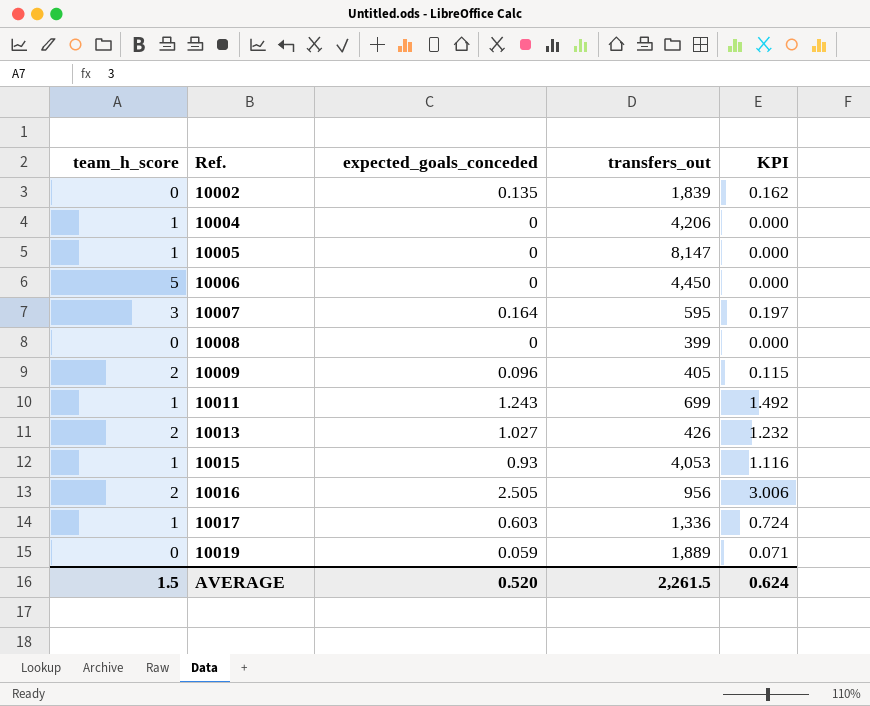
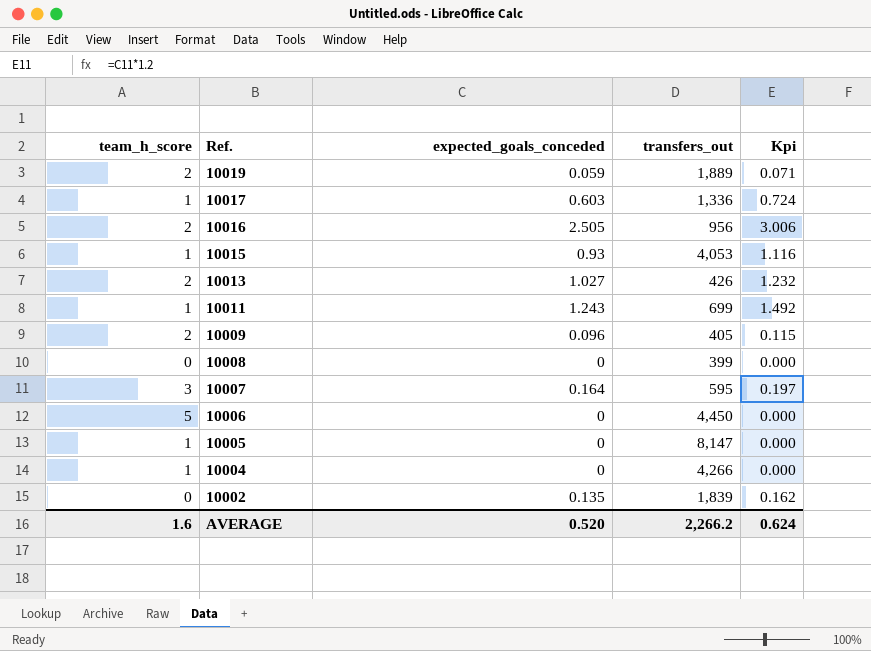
row order: Ref. ascending -> Ref. descending
column name: KPI -> Kpi
10019 | team_h_score: 0 -> 2
10004 | transfers_out: 4,206 -> 4,266
AVERAGE | team_h_score: 1.5 -> 1.6
AVERAGE | transfers_out: 2,261.5 -> 2,266.2

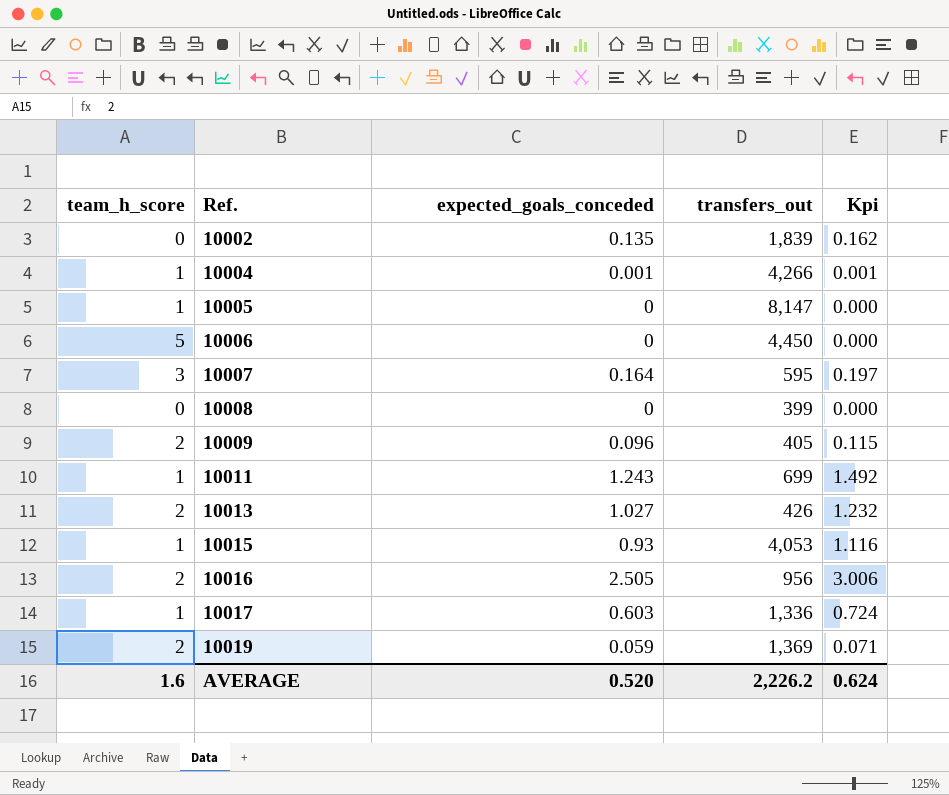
row order: Ref. descending -> Ref. ascending
10004 | expected_goals_conceded: 0 -> 0.001
10004 | Kpi: 0.000 -> 0.001
10019 | transfers_out: 1,889 -> 1,369
AVERAGE | transfers_out: 2,266.2 -> 2,226.2

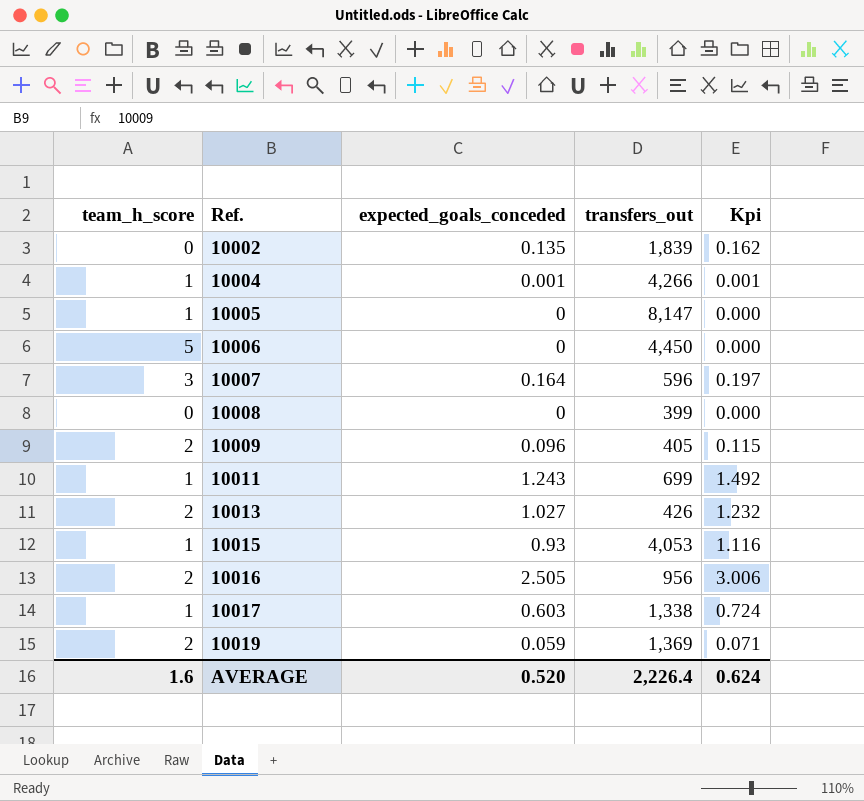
10007 | transfers_out: 595 -> 596
10017 | transfers_out: 1,336 -> 1,338
AVERAGE | transfers_out: 2,226.2 -> 2,226.4

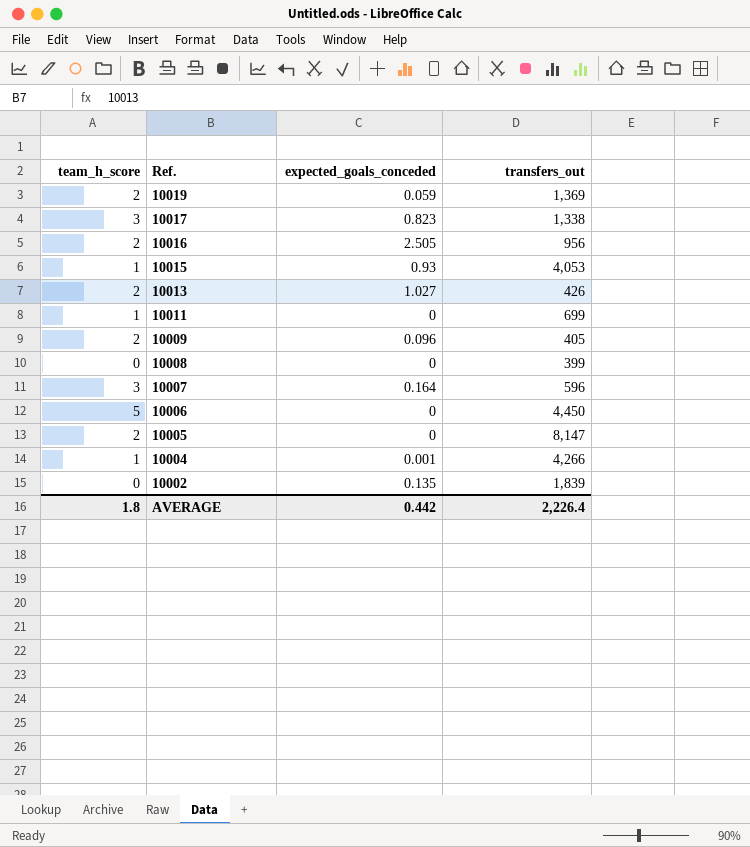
row order: Ref. ascending -> Ref. descending
column Kpi | formula: [expected_goals_conceded] * 1.2 -> none
10017 | team_h_score: 1 -> 3
10017 | expected_goals_conceded: 0.603 -> 0.823
10011 | expected_goals_conceded: 1.243 -> 0
10005 | team_h_score: 1 -> 2
AVERAGE | team_h_score: 1.6 -> 1.8
AVERAGE | expected_goals_conceded: 0.520 -> 0.442

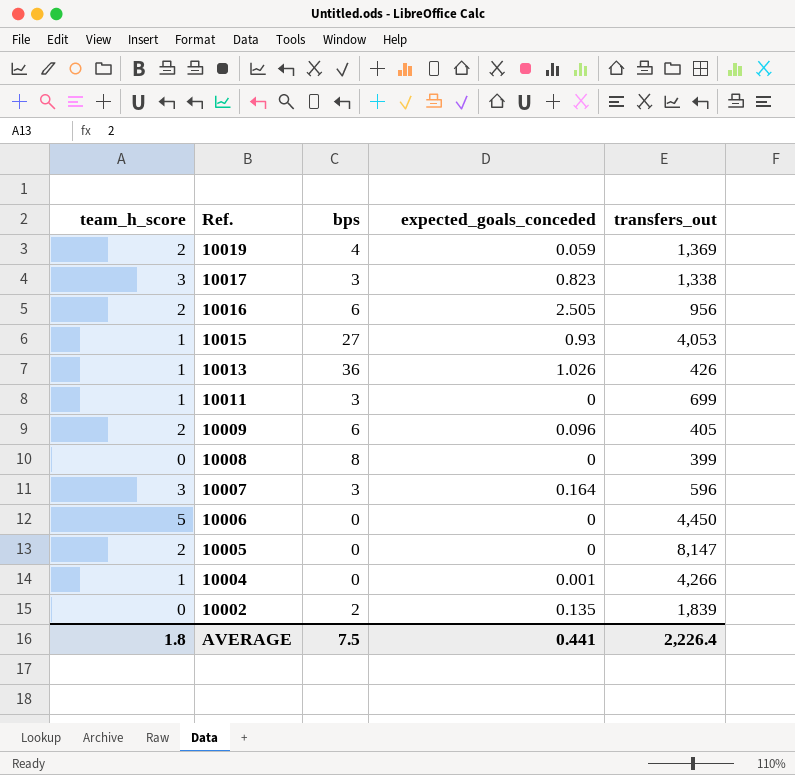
column bps | position: none -> 3
10013 | team_h_score: 2 -> 1
10013 | expected_goals_conceded: 1.027 -> 1.026
AVERAGE | expected_goals_conceded: 0.442 -> 0.441

